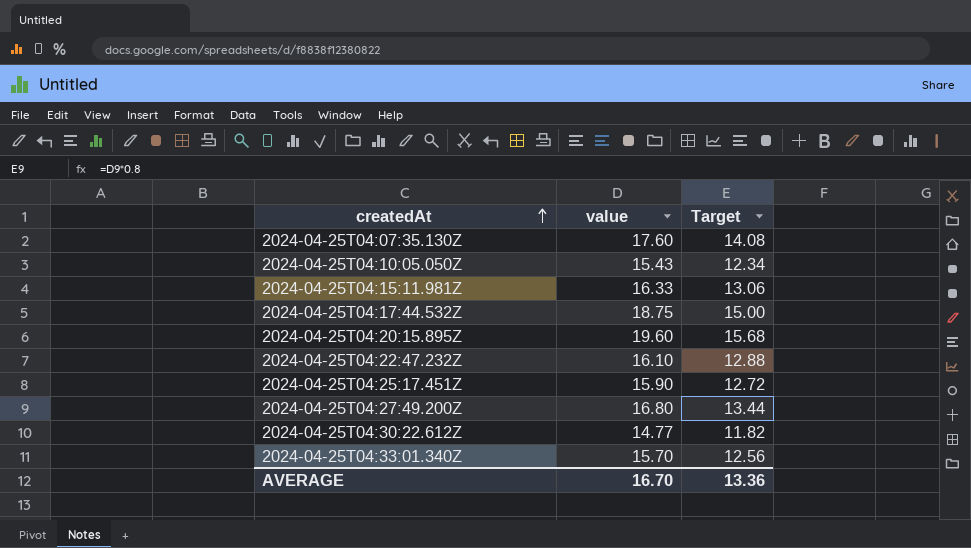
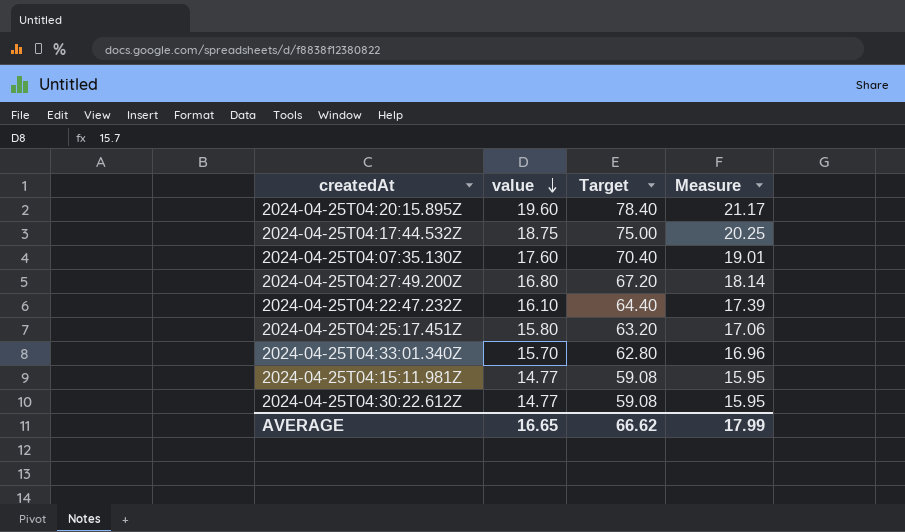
row order: createdAt ascending -> value descending
column Target | formula: [value] * 0.8 -> [value] * 4
column Measure | formula: none -> [value] * 1.08
row 2024-04-25T04:10:05.050Z: 15.43 | 12.34 -> none
2024-04-25T04:25:17.451Z | value: 15.90 -> 15.80
2024-04-25T04:15:11.981Z | value: 16.33 -> 14.77
AVERAGE | value: 16.70 -> 16.65
AVERAGE | Target: 13.36 -> 66.62

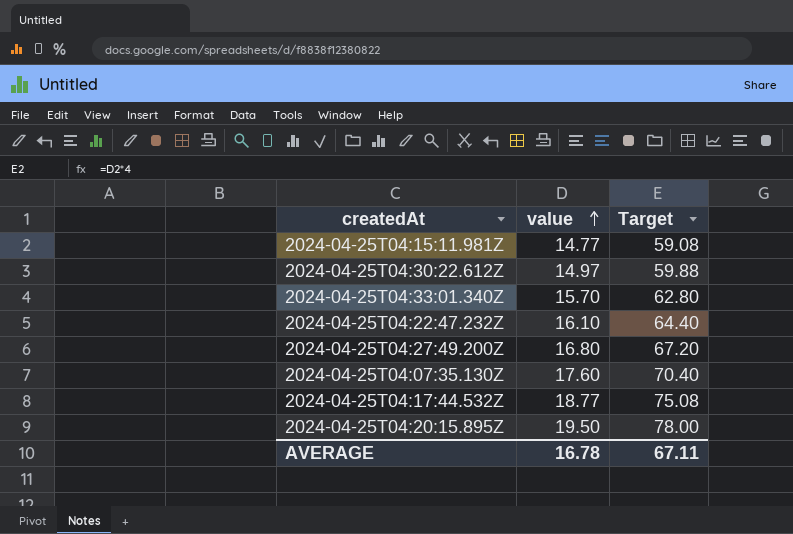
row order: value descending -> value ascending
column Measure | formula: [value] * 1.08 -> none
row 2024-04-25T04:25:17.451Z: 15.80 | 63.20 | 17.06 -> none
2024-04-25T04:30:22.612Z | value: 14.77 -> 14.97
2024-04-25T04:30:22.612Z | Target: 59.08 -> 59.88
2024-04-25T04:17:44.532Z | value: 18.75 -> 18.77
2024-04-25T04:17:44.532Z | Target: 75.00 -> 75.08
2024-04-25T04:20:15.895Z | value: 19.60 -> 19.50
2024-04-25T04:20:15.895Z | Target: 78.40 -> 78.00
AVERAGE | value: 16.65 -> 16.78
AVERAGE | Target: 66.62 -> 67.11

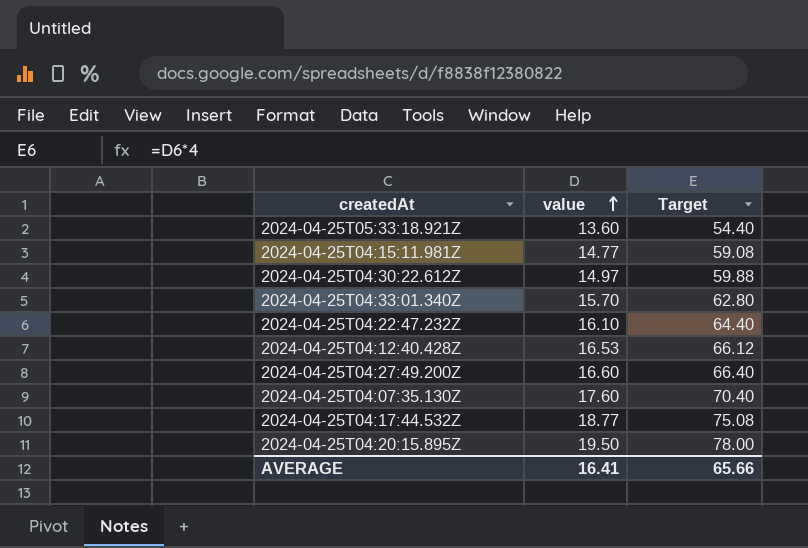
row 2024-04-25T05:33:18.921Z: none -> 13.60 | 54.40
row 2024-04-25T04:12:40.428Z: none -> 16.53 | 66.12
2024-04-25T04:27:49.200Z | value: 16.80 -> 16.60
2024-04-25T04:27:49.200Z | Target: 67.20 -> 66.40
AVERAGE | value: 16.78 -> 16.41
AVERAGE | Target: 67.11 -> 65.66

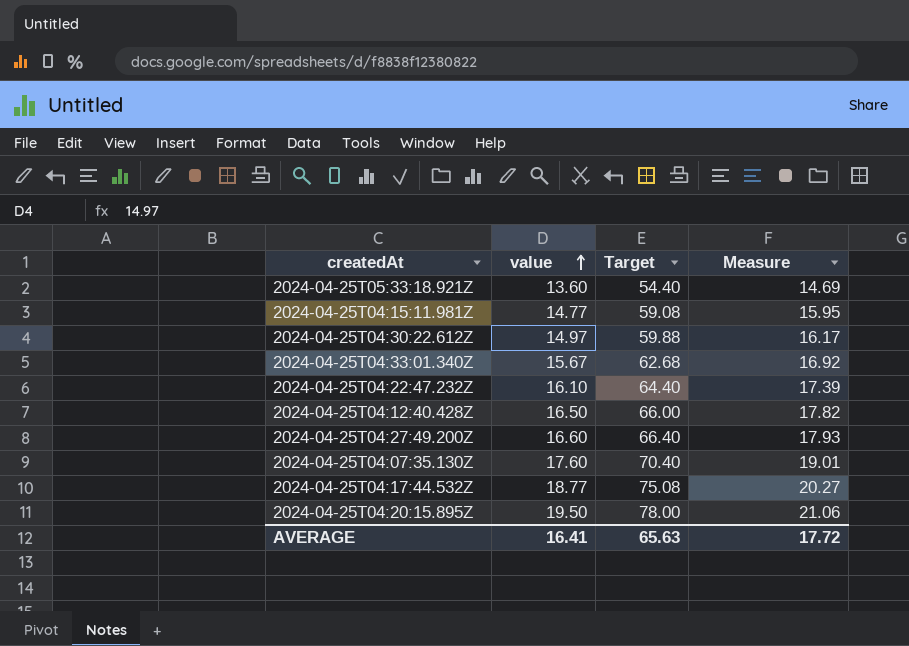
column Measure | formula: none -> [value] * 1.08
2024-04-25T04:33:01.340Z | value: 15.70 -> 15.67
2024-04-25T04:33:01.340Z | Target: 62.80 -> 62.68
2024-04-25T04:12:40.428Z | value: 16.53 -> 16.50
2024-04-25T04:12:40.428Z | Target: 66.12 -> 66.00
AVERAGE | Target: 65.66 -> 65.63

